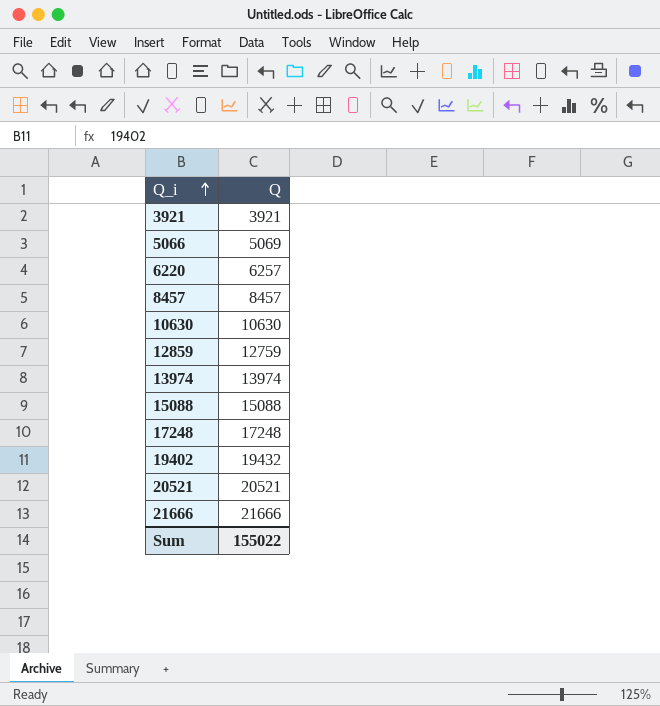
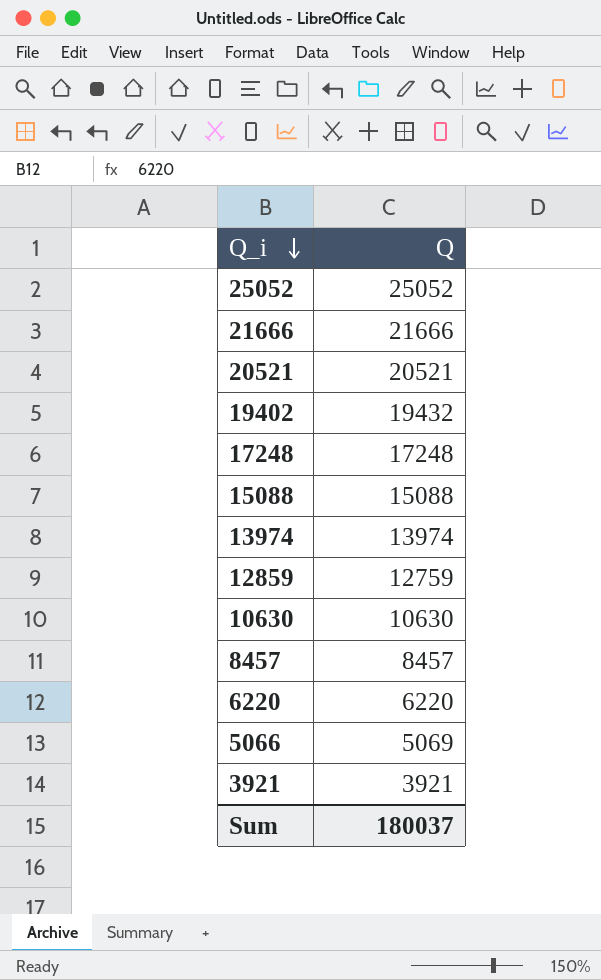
row order: Q_i ascending -> Q_i descending
row 25052: none -> 25052
6220 | Q: 6257 -> 6220
Sum | Q: 155022 -> 180037

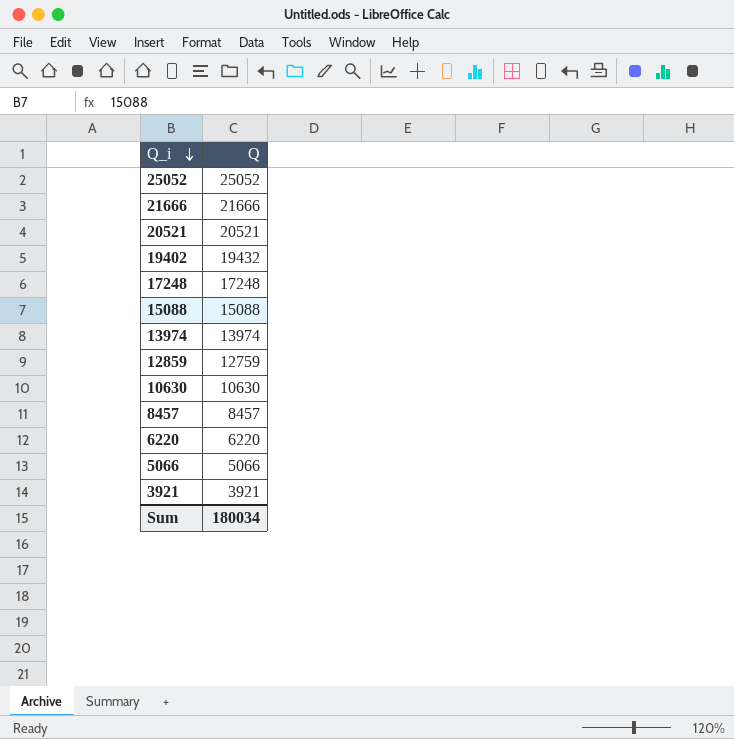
5066 | Q: 5069 -> 5066
Sum | Q: 180037 -> 180034

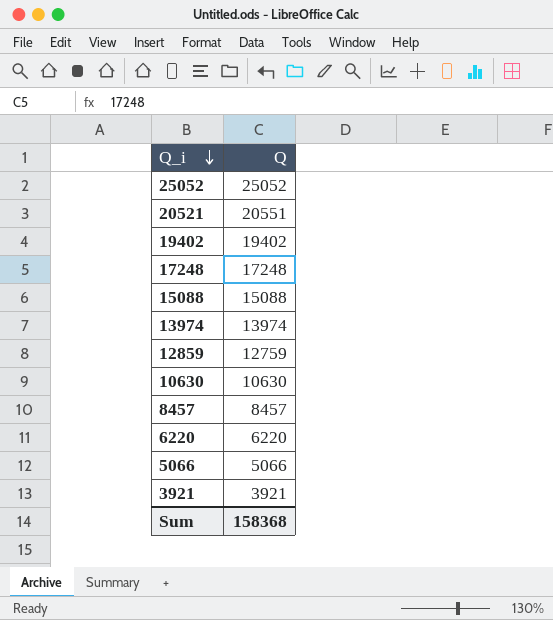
row 21666: 21666 -> none
20521 | Q: 20521 -> 20551
19402 | Q: 19432 -> 19402
Sum | Q: 180034 -> 158368

